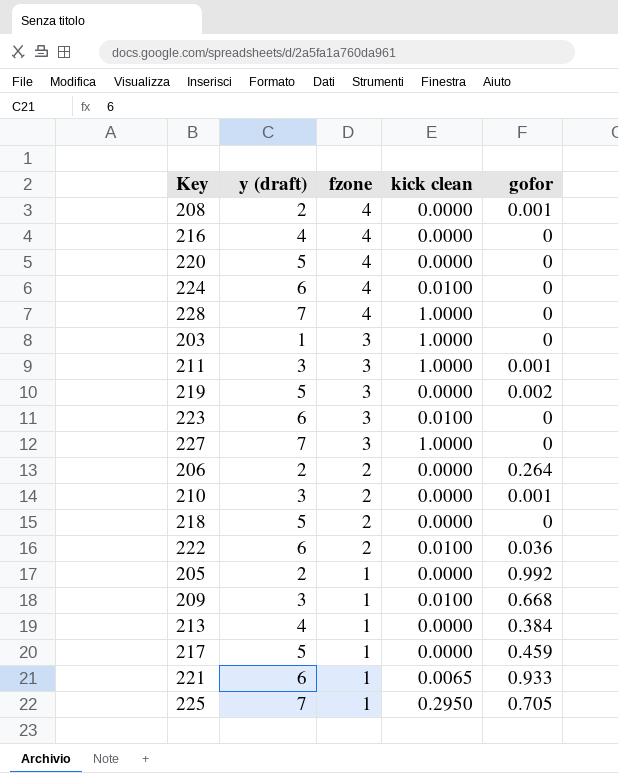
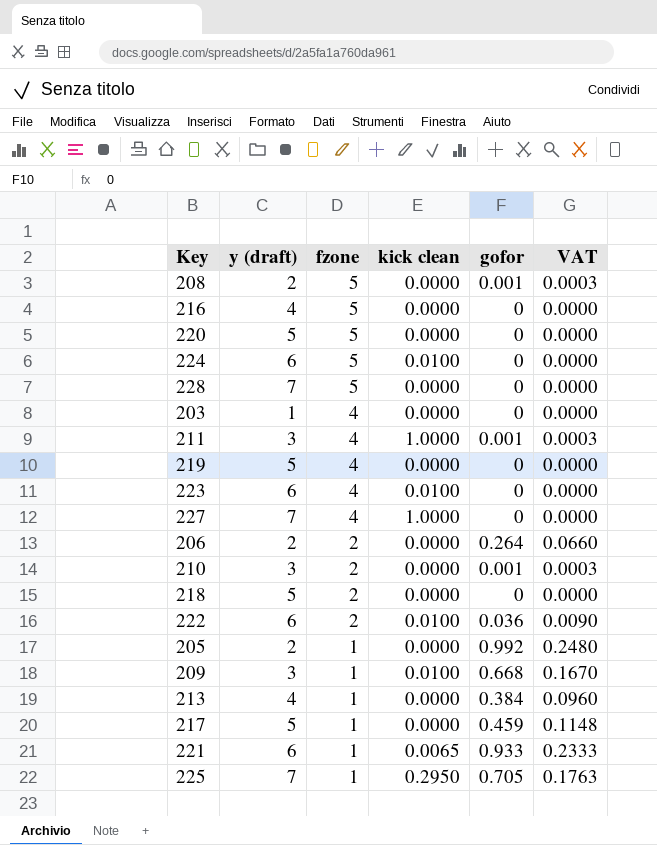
column VAT | formula: none -> [gofor] * 0.25
208 | fzone: 4 -> 5
216 | fzone: 4 -> 5
220 | fzone: 4 -> 5
224 | fzone: 4 -> 5
228 | fzone: 4 -> 5
228 | kick clean: 1.0000 -> 0.0000
203 | fzone: 3 -> 4
203 | kick clean: 1.0000 -> 0.0000
211 | fzone: 3 -> 4
219 | fzone: 3 -> 4
219 | gofor: 0.002 -> 0
223 | fzone: 3 -> 4
227 | fzone: 3 -> 4

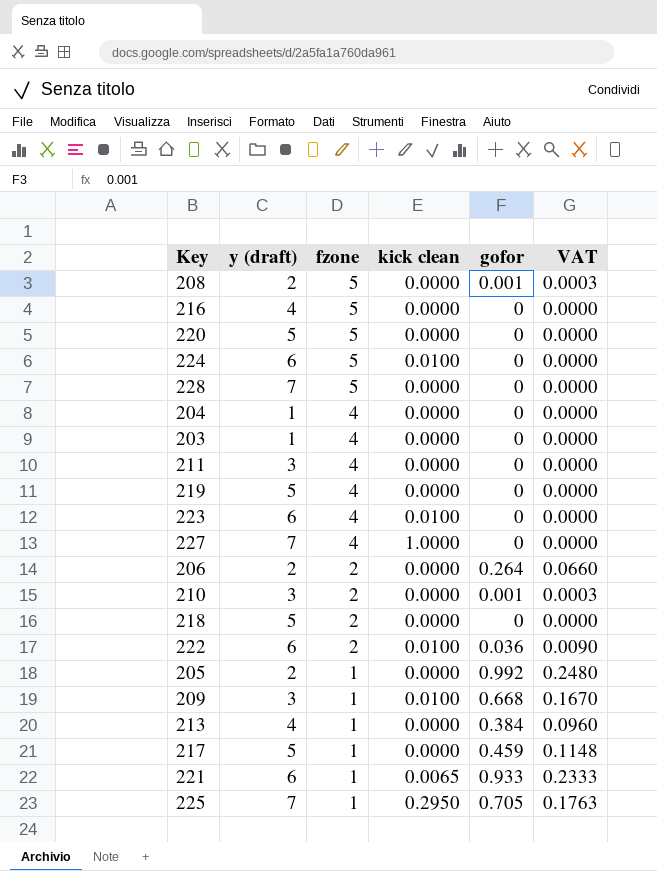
row 204: none -> 1 | 4 | 0.0000 | 0 | 0.0000
211 | kick clean: 1.0000 -> 0.0000
211 | gofor: 0.001 -> 0
211 | VAT: 0.0003 -> 0.0000

